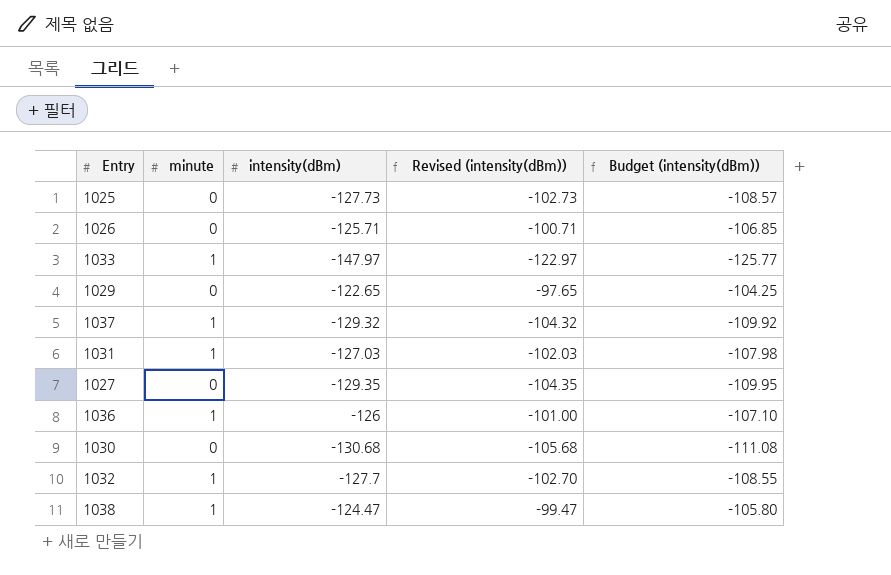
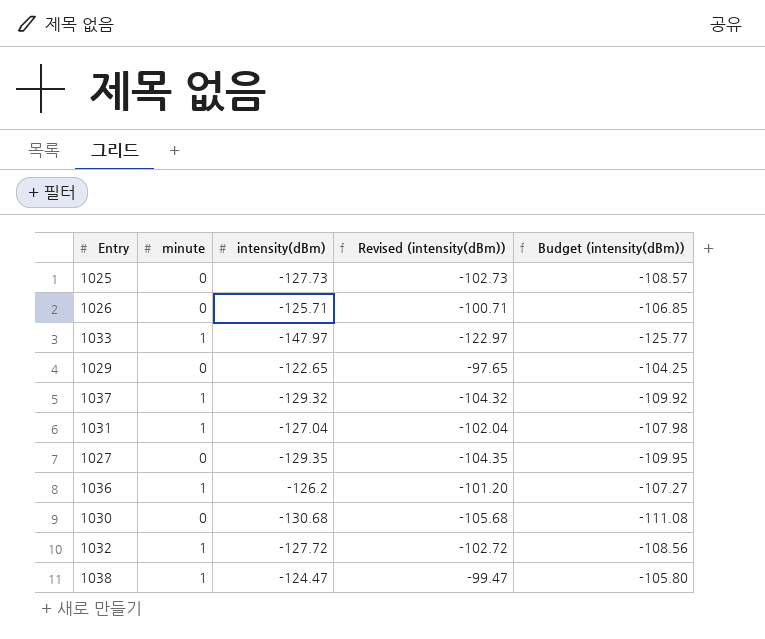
1031 | intensity(dBm): -127.03 -> -127.04
1031 | Revised (intensity(dBm)): -102.03 -> -102.04
1036 | intensity(dBm): -126 -> -126.2
1036 | Revised (intensity(dBm)): -101.00 -> -101.20
1036 | Budget (intensity(dBm)): -107.10 -> -107.27
1032 | intensity(dBm): -127.7 -> -127.72
1032 | Revised (intensity(dBm)): -102.70 -> -102.72
1032 | Budget (intensity(dBm)): -108.55 -> -108.56

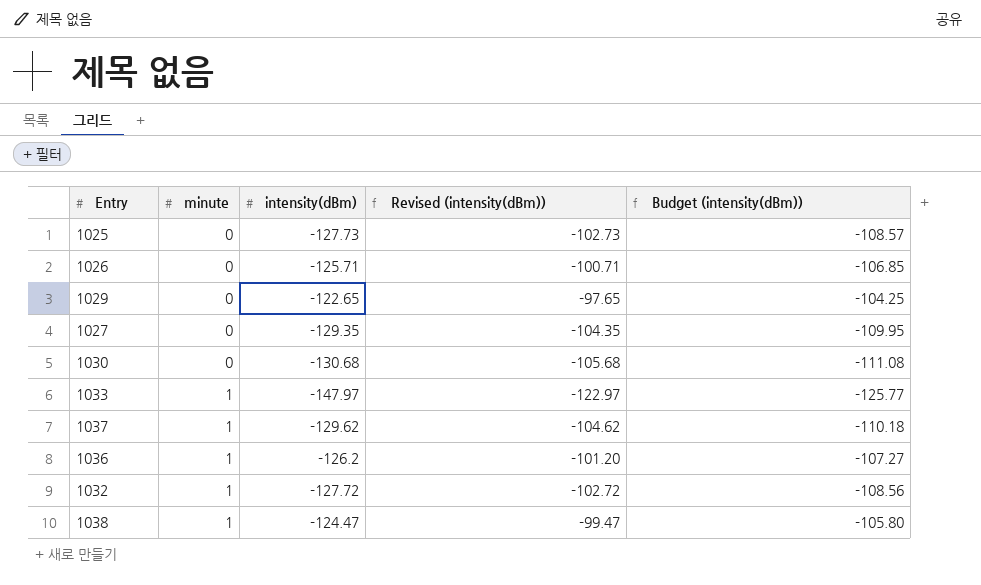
row order: none -> minute ascending
row 1031: 1 | -127.04 | -102.04 | -107.98 -> none
1037 | intensity(dBm): -129.32 -> -129.62
1037 | Revised (intensity(dBm)): -104.32 -> -104.62
1037 | Budget (intensity(dBm)): -109.92 -> -110.18

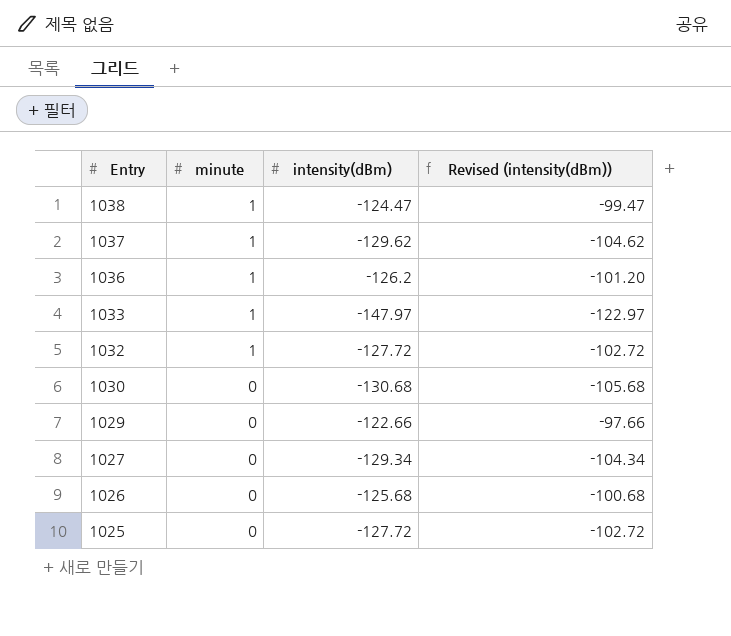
row order: minute ascending -> Entry descending
column Budget (intensity(dBm)) | formula: [intensity(dBm)] * 0.85 -> none
1029 | intensity(dBm): -122.65 -> -122.66
1029 | Revised (intensity(dBm)): -97.65 -> -97.66
1027 | intensity(dBm): -129.35 -> -129.34
1027 | Revised (intensity(dBm)): -104.35 -> -104.34
1026 | intensity(dBm): -125.71 -> -125.68
1026 | Revised (intensity(dBm)): -100.71 -> -100.68
1025 | intensity(dBm): -127.73 -> -127.72
1025 | Revised (intensity(dBm)): -102.73 -> -102.72

